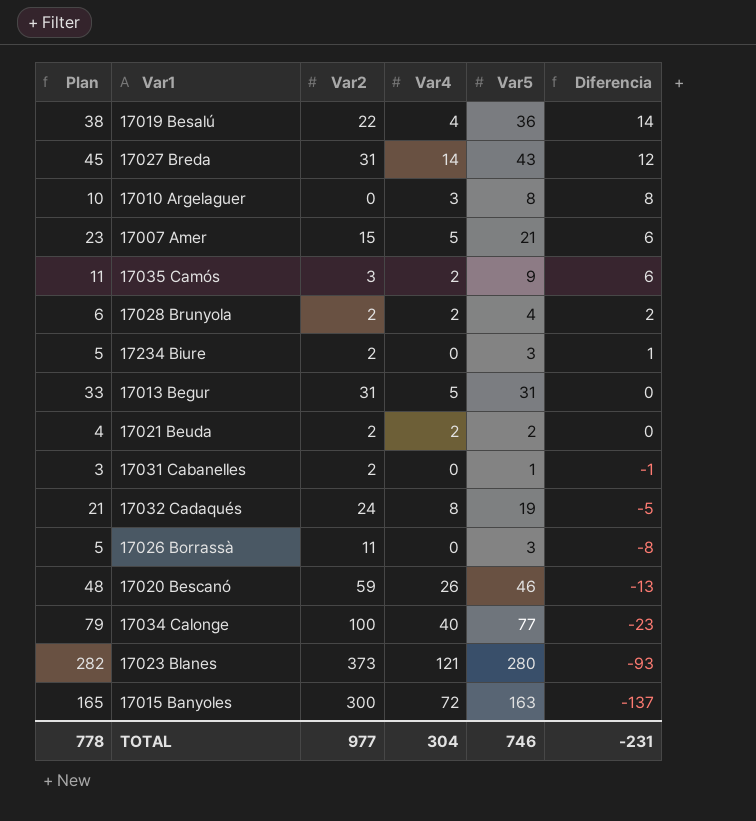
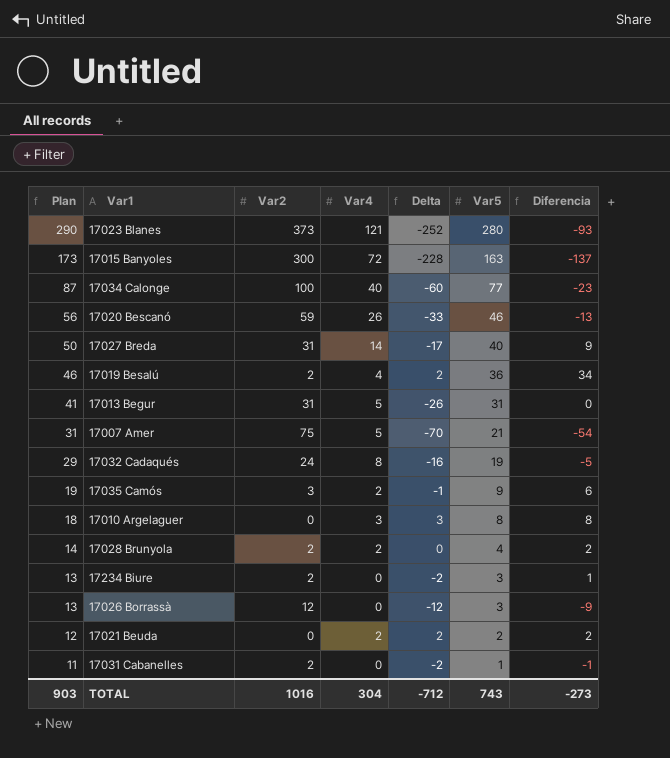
row order: Diferencia descending -> Plan descending
column Plan | formula: [Var5] + 2 -> [Var5] + 10
column Delta | formula: none -> [Var4] - [Var2]
17027 Breda | Var5: 43 -> 40
17027 Breda | Diferencia: 12 -> 9
17019 Besalú | Var2: 22 -> 2
17019 Besalú | Diferencia: 14 -> 34
17007 Amer | Var2: 15 -> 75
17007 Amer | Diferencia: 6 -> -54
17026 Borrassà | Var2: 11 -> 12
17026 Borrassà | Diferencia: -8 -> -9
17021 Beuda | Var2: 2 -> 0
17021 Beuda | Diferencia: 0 -> 2
TOTAL | Plan: 778 -> 903
TOTAL | Var2: 977 -> 1016
TOTAL | Var5: 746 -> 743
TOTAL | Diferencia: -231 -> -273

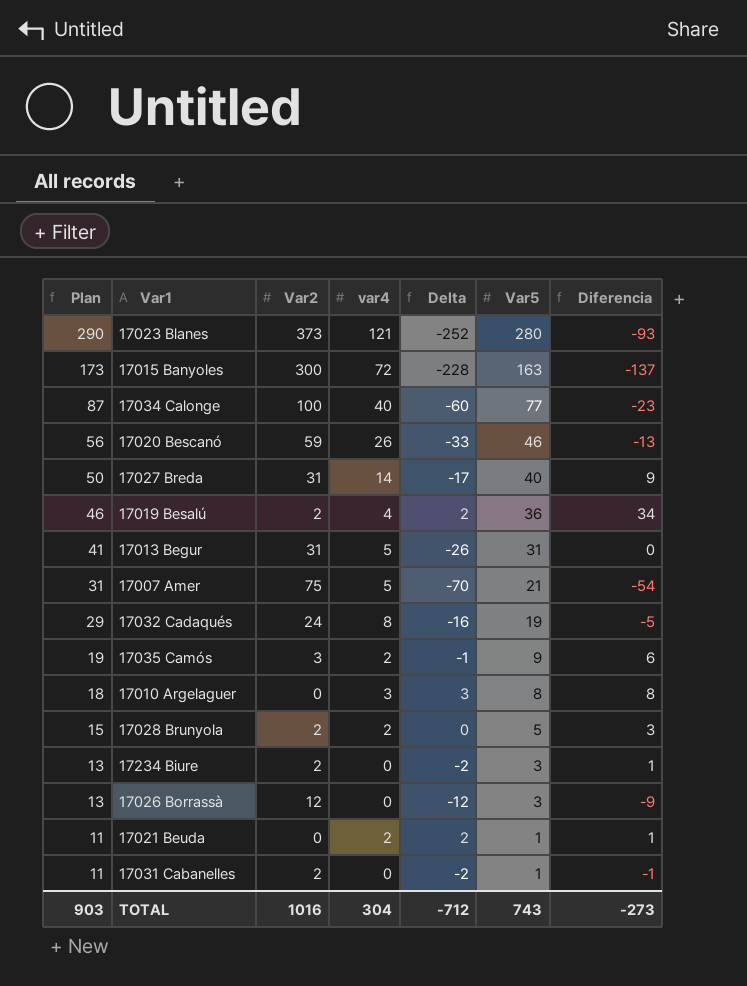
column name: Var4 -> var4
17028 Brunyola | Plan: 14 -> 15
17028 Brunyola | Var5: 4 -> 5
17028 Brunyola | Diferencia: 2 -> 3
17021 Beuda | Plan: 12 -> 11
17021 Beuda | Var5: 2 -> 1
17021 Beuda | Diferencia: 2 -> 1

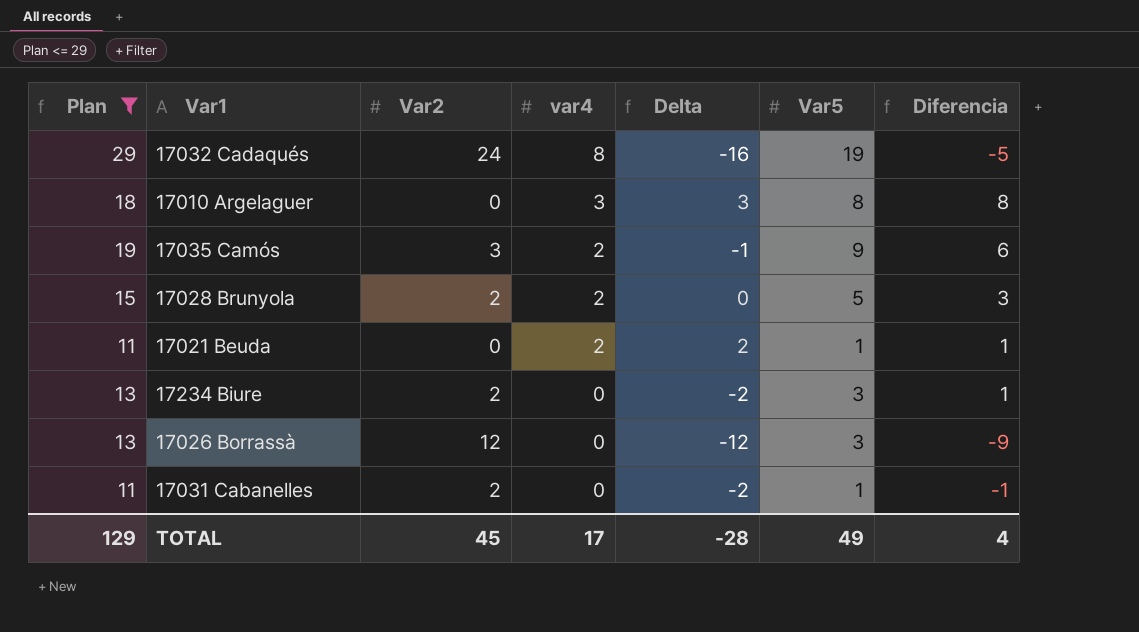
filter: none -> Plan <= 29
row order: Plan descending -> var4 descending
TOTAL | Plan: 903 -> 129
TOTAL | Var2: 1016 -> 45
TOTAL | var4: 304 -> 17
TOTAL | Delta: -712 -> -28
TOTAL | Var5: 743 -> 49
TOTAL | Diferencia: -273 -> 4

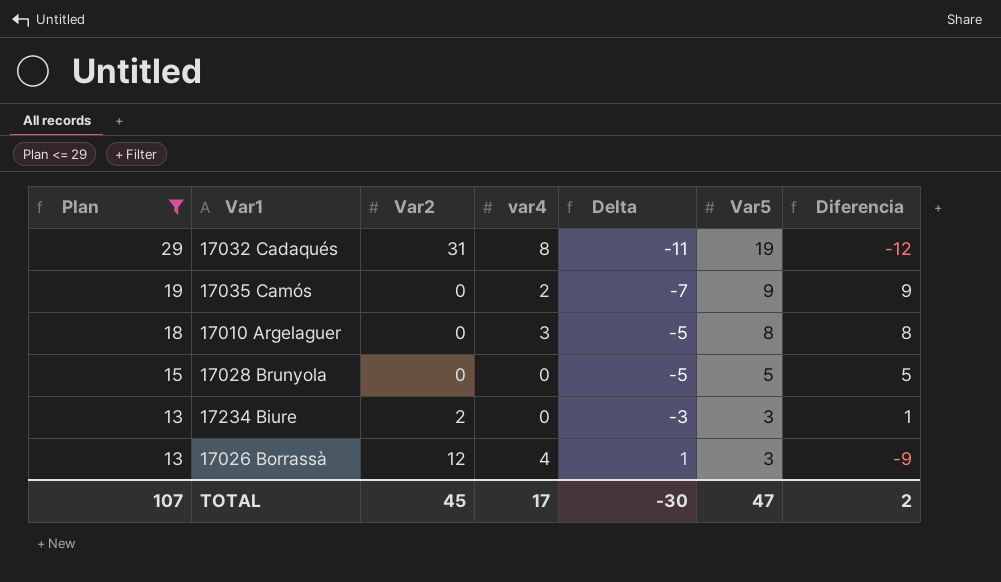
row order: var4 descending -> Plan descending
column Delta | formula: [var4] - [Var2] -> [var4] - [Var5]
row 17021 Beuda: 11 | 0 | 2 | 2 | 1 | 1 -> none
row 17031 Cabanelles: 11 | 2 | 0 | -2 | 1 | -1 -> none
17032 Cadaqués | Var2: 24 -> 31
17032 Cadaqués | Diferencia: -5 -> -12
17035 Camós | Var2: 3 -> 0
17035 Camós | Diferencia: 6 -> 9
17028 Brunyola | Var2: 2 -> 0
17028 Brunyola | var4: 2 -> 0
17028 Brunyola | Diferencia: 3 -> 5
17026 Borrassà | var4: 0 -> 4
TOTAL | Plan: 129 -> 107
TOTAL | Delta: -28 -> -30
TOTAL | Var5: 49 -> 47
TOTAL | Diferencia: 4 -> 2

